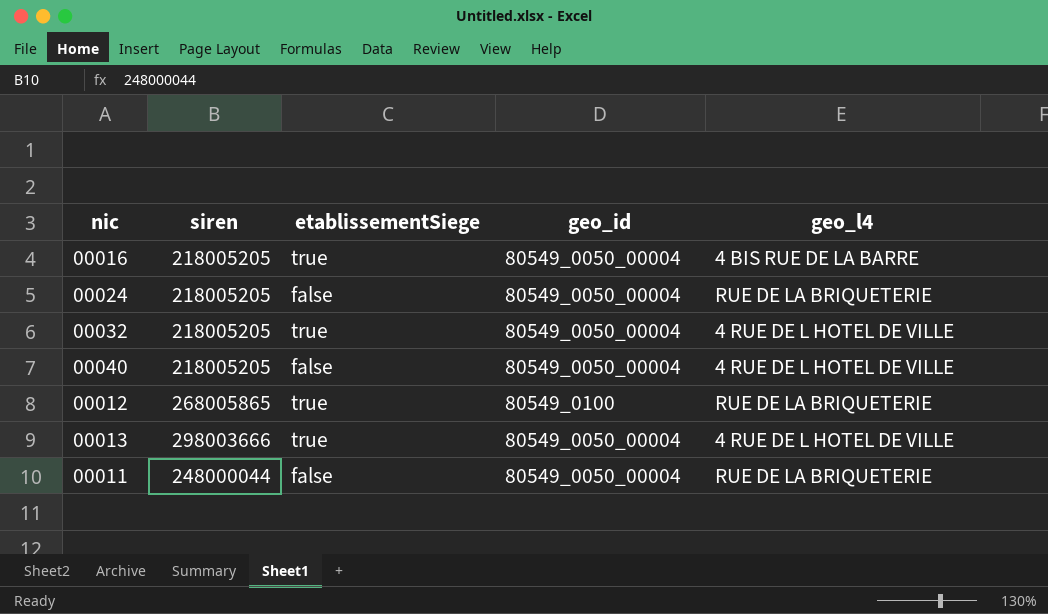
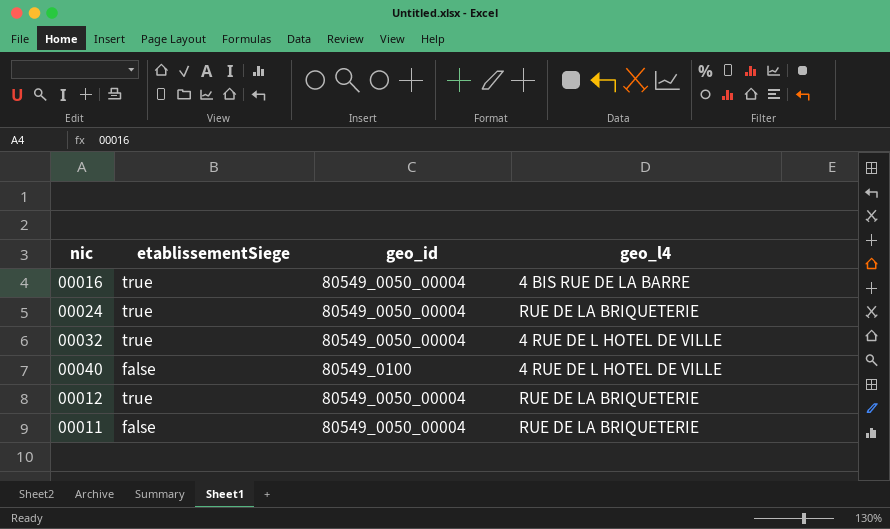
column siren | position: 2 -> none
row 00013: 298003666 | true | 80549_0050_00004 | 4 RUE DE L HOTEL DE VILLE -> none
00024 | etablissementSiege: false -> true
00040 | geo_id: 80549_0050_00004 -> 80549_0100
00012 | geo_id: 80549_0100 -> 80549_0050_00004

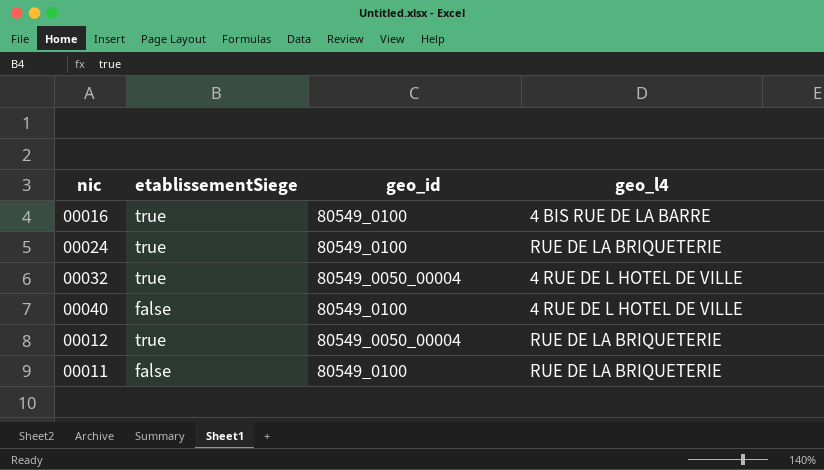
00016 | geo_id: 80549_0050_00004 -> 80549_0100
00024 | geo_id: 80549_0050_00004 -> 80549_0100
00011 | geo_id: 80549_0050_00004 -> 80549_0100

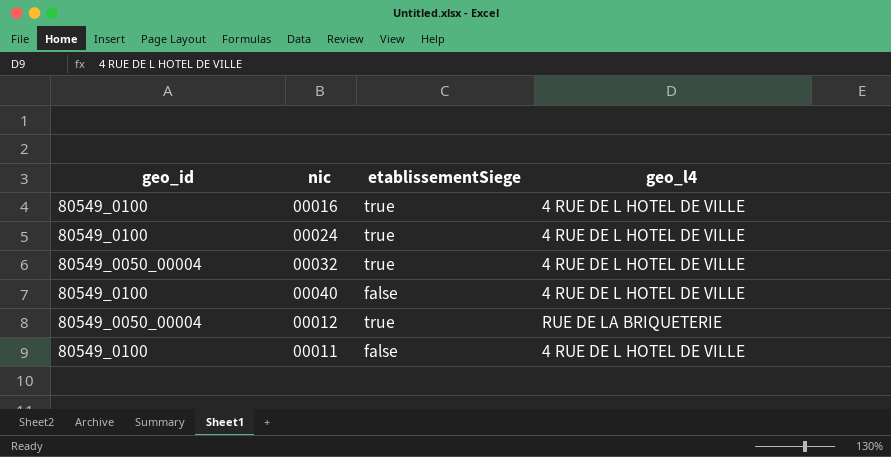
column geo_id | position: 3 -> 1
00016 | geo_l4: 4 BIS RUE DE LA BARRE -> 4 RUE DE L HOTEL DE VILLE
00024 | geo_l4: RUE DE LA BRIQUETERIE -> 4 RUE DE L HOTEL DE VILLE
00011 | geo_l4: RUE DE LA BRIQUETERIE -> 4 RUE DE L HOTEL DE VILLE

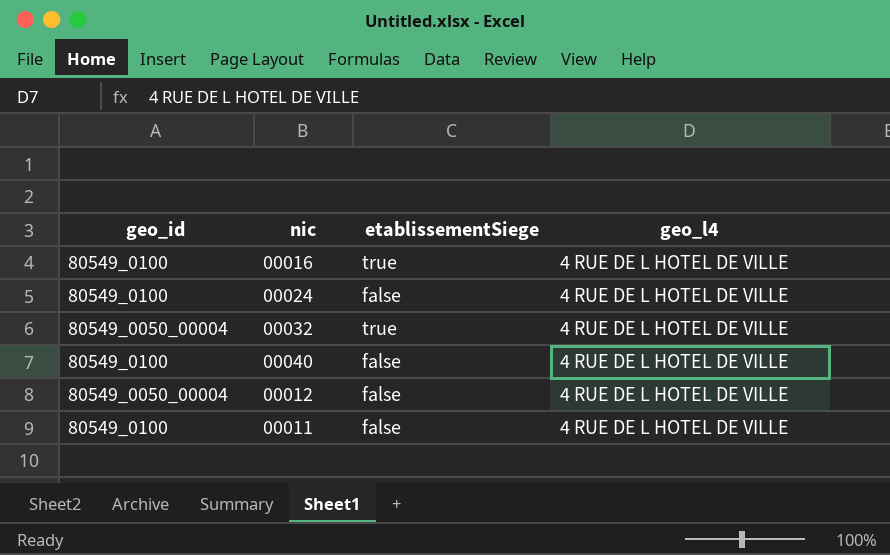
00024 | etablissementSiege: true -> false
00012 | etablissementSiege: true -> false
00012 | geo_l4: RUE DE LA BRIQUETERIE -> 4 RUE DE L HOTEL DE VILLE

